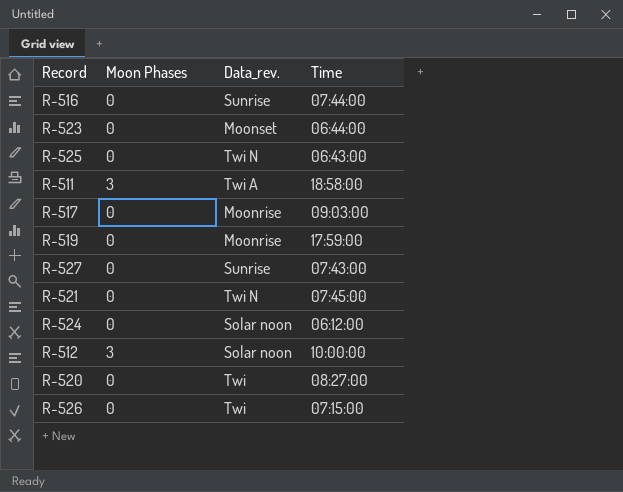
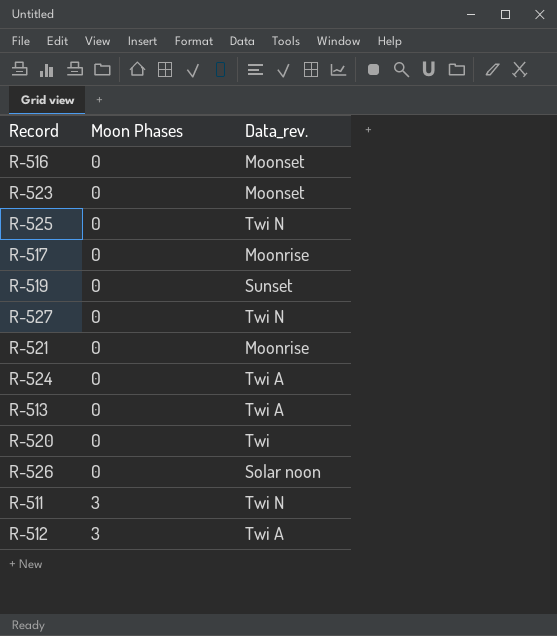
row order: none -> Moon Phases ascending
column Time | position: 4 -> none
R-516 | Data_rev.: Sunrise -> Moonset
R-519 | Data_rev.: Moonrise -> Sunset
R-527 | Data_rev.: Sunrise -> Twi N
R-521 | Data_rev.: Twi N -> Moonrise
R-524 | Data_rev.: Solar noon -> Twi A
row R-513: none -> 0 | Twi A
R-526 | Data_rev.: Twi -> Solar noon
R-511 | Data_rev.: Twi A -> Twi N
R-512 | Data_rev.: Solar noon -> Twi A

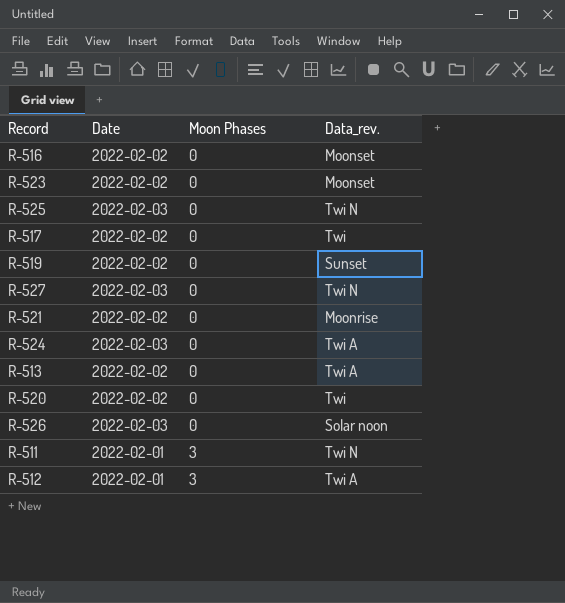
column Date | position: none -> 2
R-517 | Data_rev.: Moonrise -> Twi

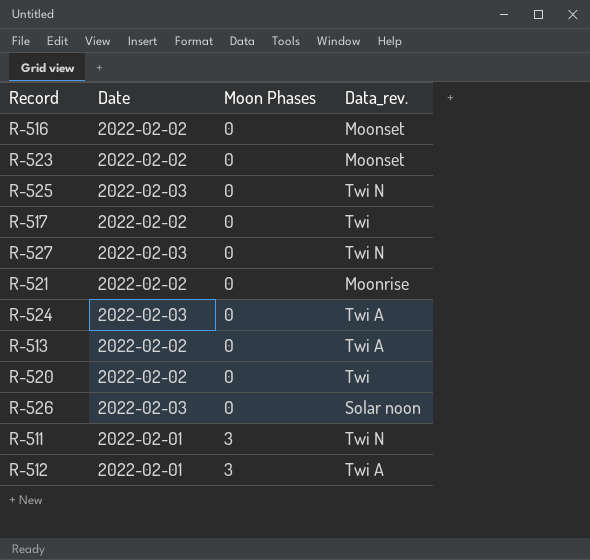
row R-519: 2022-02-02 | 0 | Sunset -> none

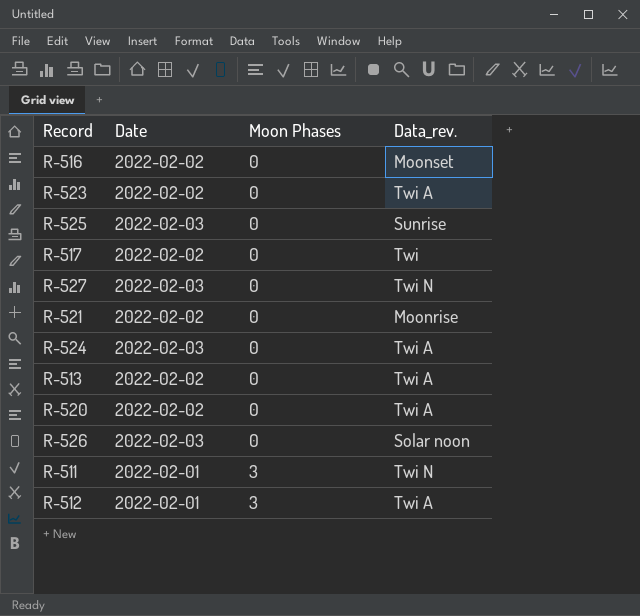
R-523 | Data_rev.: Moonset -> Twi A
R-525 | Data_rev.: Twi N -> Sunrise
R-520 | Data_rev.: Twi -> Twi A

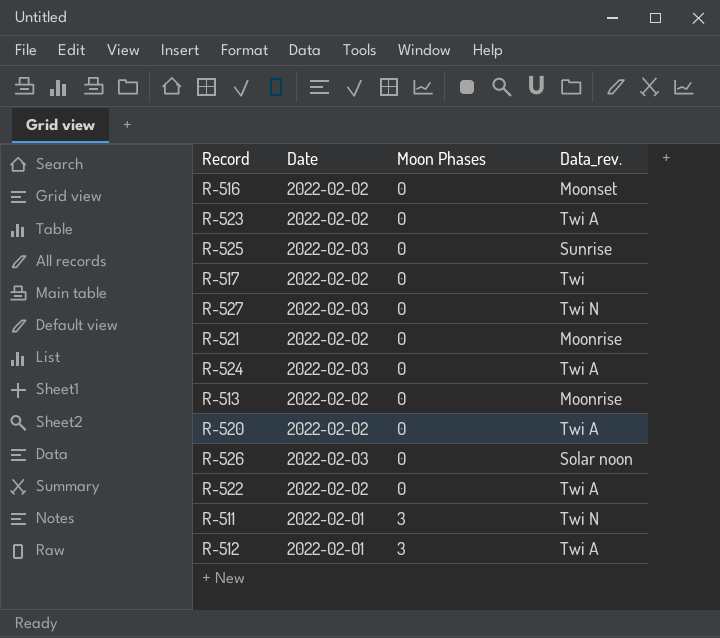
R-513 | Data_rev.: Twi A -> Moonrise
row R-522: none -> 2022-02-02 | 0 | Twi A

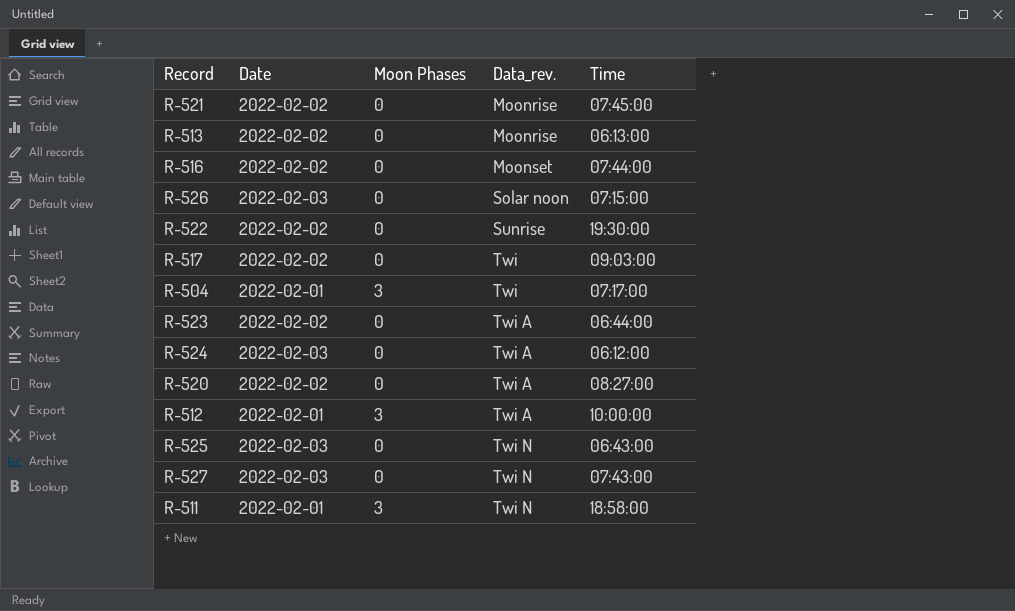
row order: Moon Phases ascending -> Data_rev. ascending
column Time | position: none -> 5
R-522 | Data_rev.: Twi A -> Sunrise
row R-504: none -> 2022-02-01 | 3 | Twi | 07:17:00
R-525 | Data_rev.: Sunrise -> Twi N

